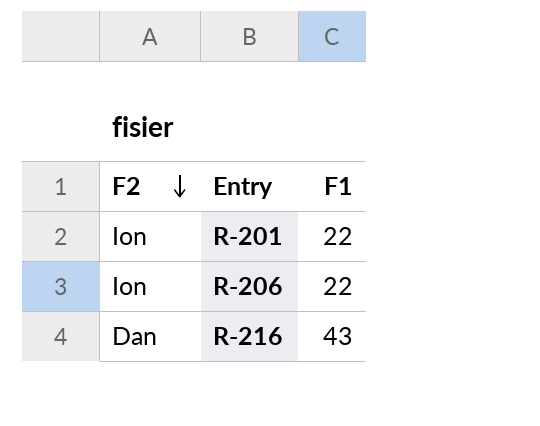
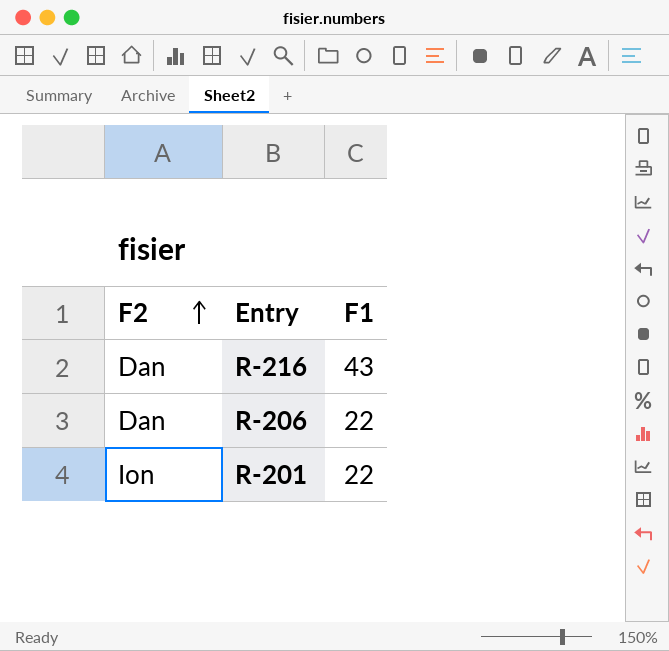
row order: F2 descending -> F2 ascending
R-206 | F2: Ion -> Dan

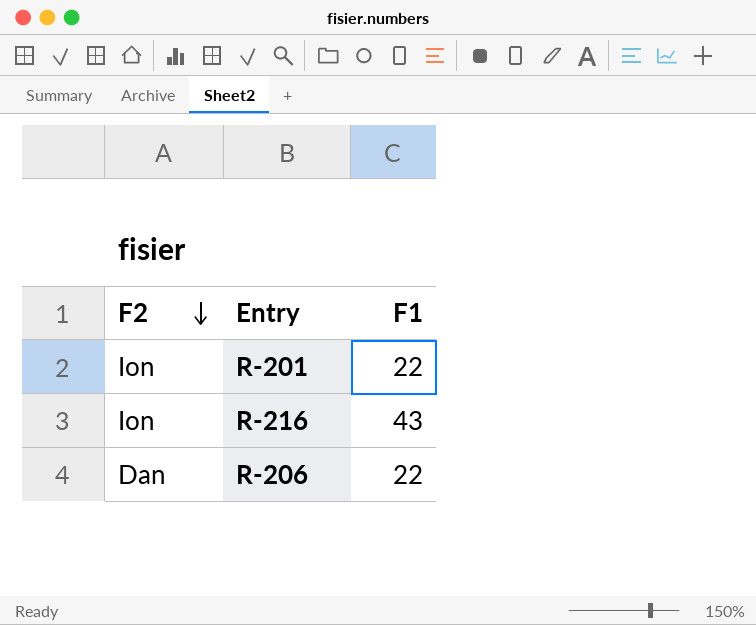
row order: F2 ascending -> F2 descending
R-216 | F2: Dan -> Ion

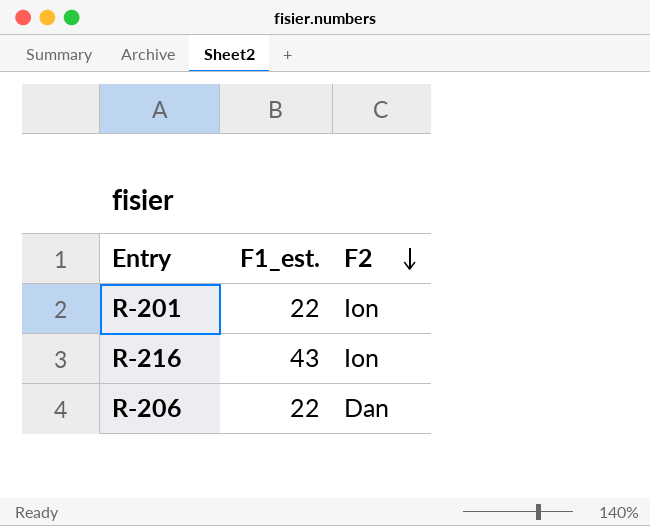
column name: F1 -> F1_est.
column F2 | position: 1 -> 3

